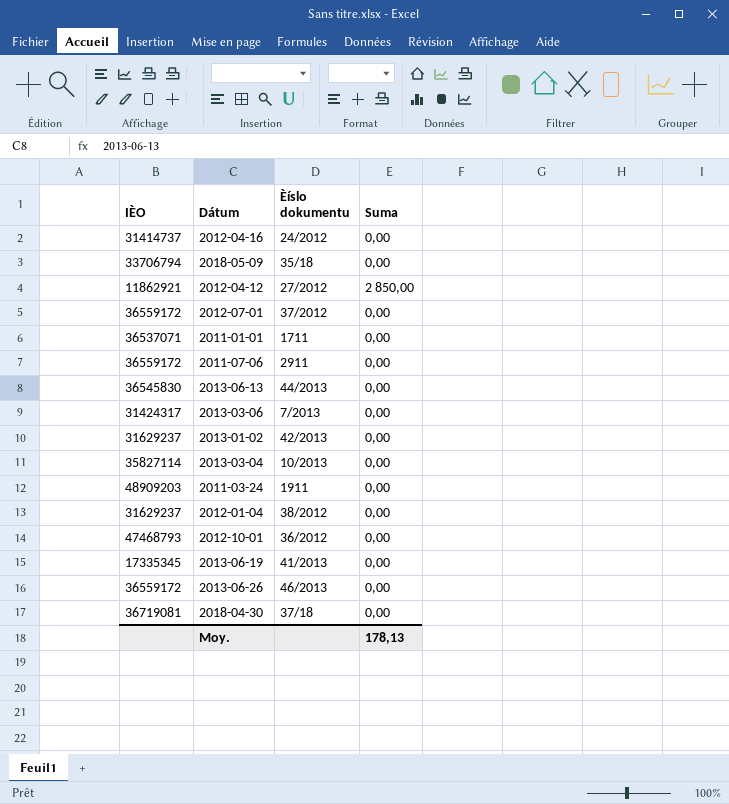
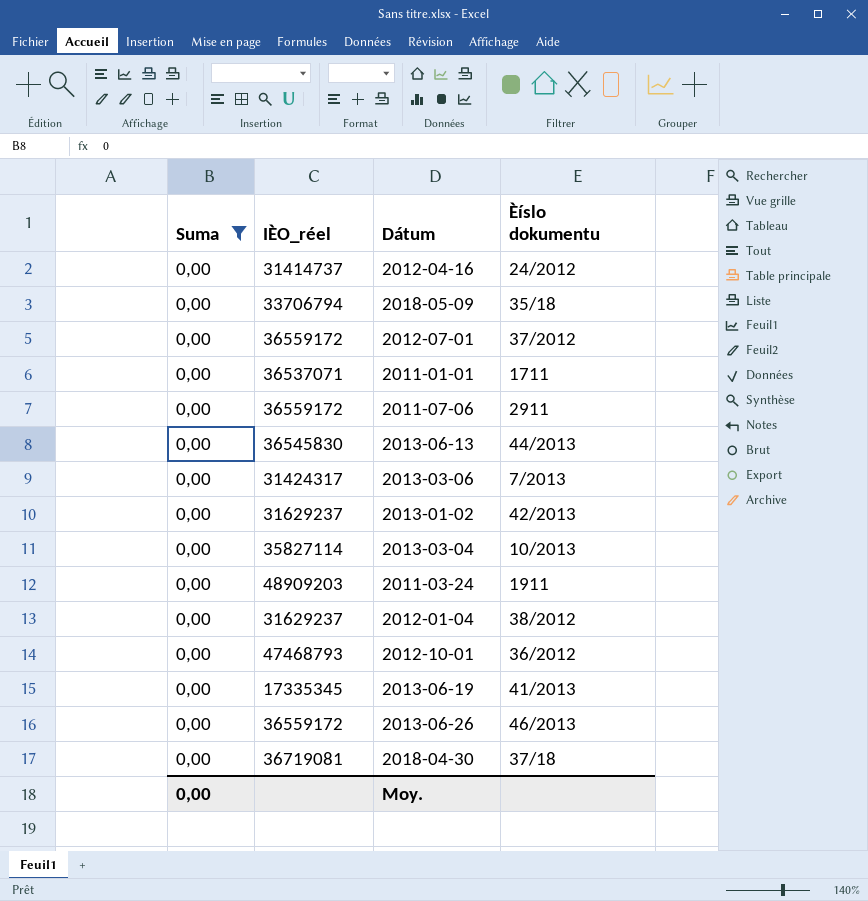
filter: none -> Suma = 0,00
column Suma | position: 4 -> 1
column name: IÈO -> IÈO_réel
Moy. | Suma: 178,13 -> 0,00

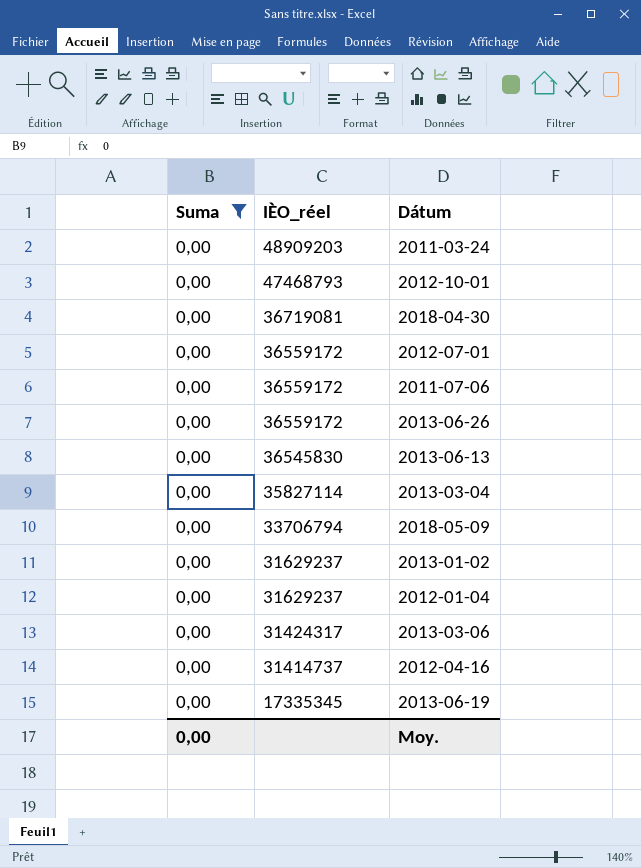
row order: none -> IÈO_réel descending
column Èíslo dokumentu | position: 4 -> none
row 2011-01-01: 0,00 | 36537071 | 1711 -> none

